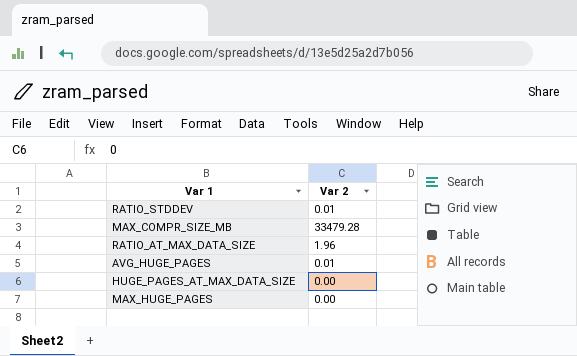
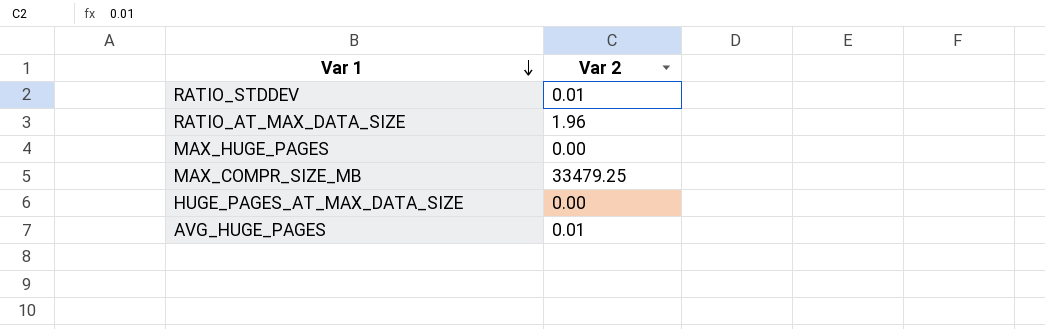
row order: none -> Var 1 descending
MAX_COMPR_SIZE_MB | Var 2: 33479.28 -> 33479.25

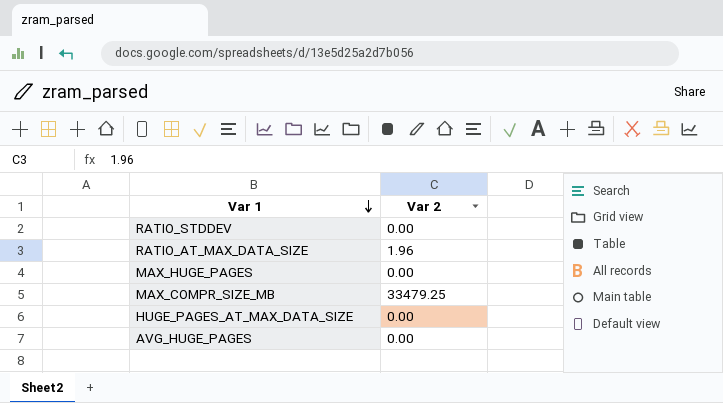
RATIO_STDDEV | Var 2: 0.01 -> 0.00
AVG_HUGE_PAGES | Var 2: 0.01 -> 0.00

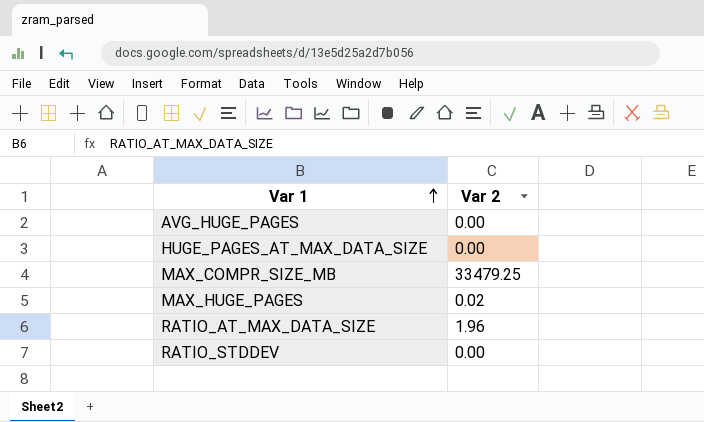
row order: Var 1 descending -> Var 1 ascending
MAX_HUGE_PAGES | Var 2: 0.00 -> 0.02

